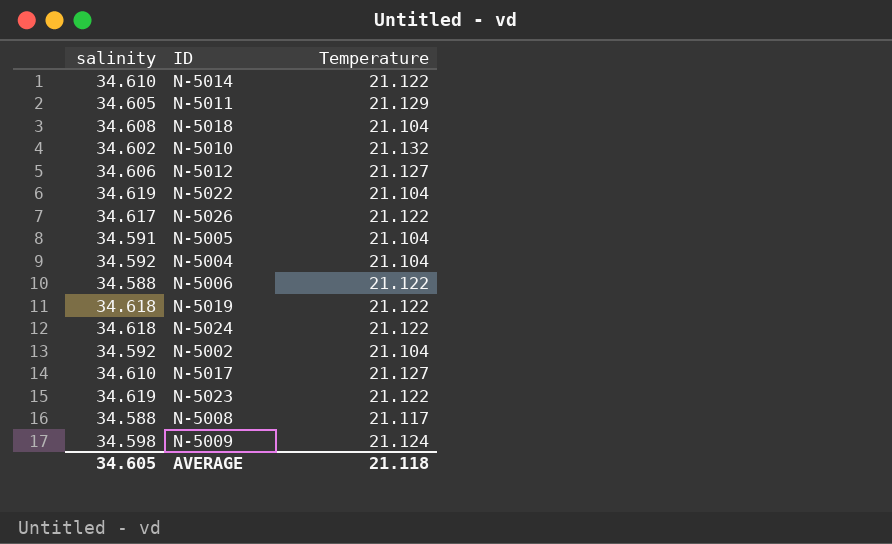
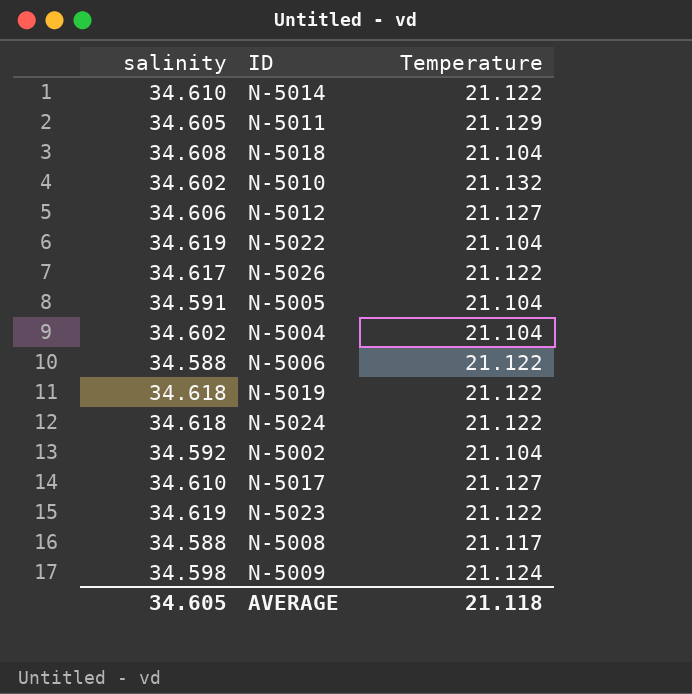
N-5004 | salinity: 34.592 -> 34.602

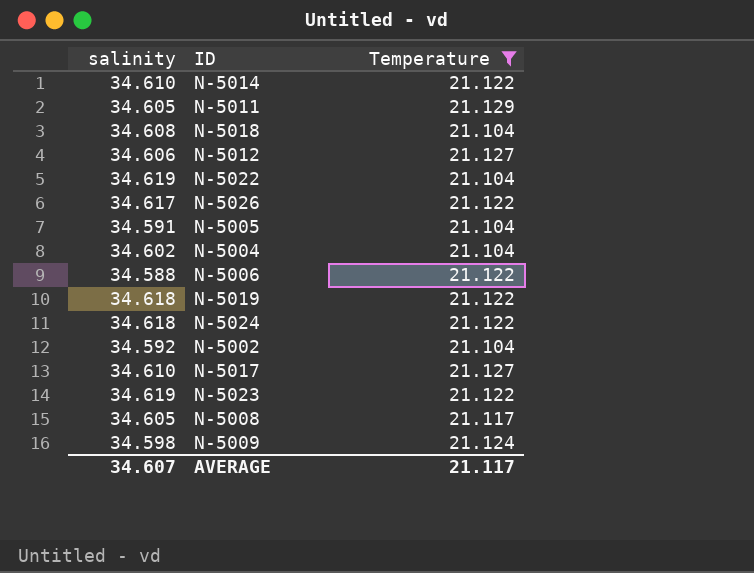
filter: none -> Temperature != 21.132
N-5008 | salinity: 34.588 -> 34.605
AVERAGE | salinity: 34.605 -> 34.607
AVERAGE | Temperature: 21.118 -> 21.117

